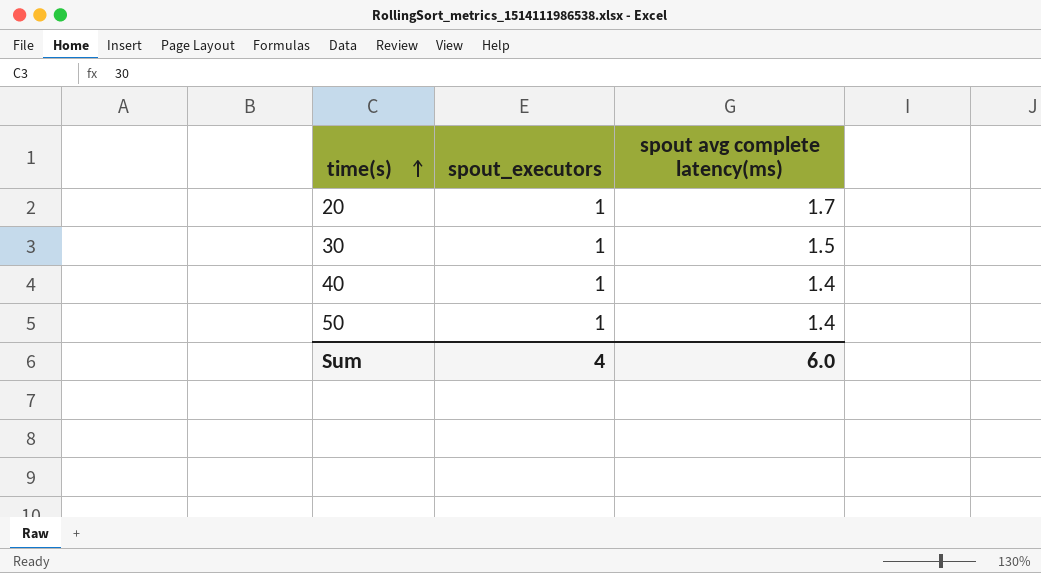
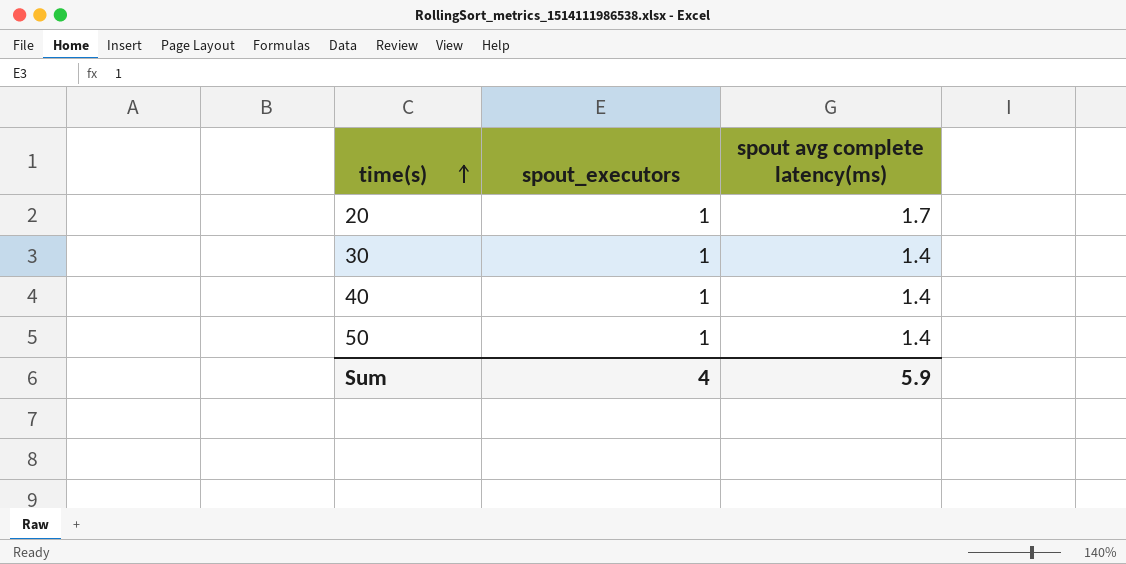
30 | spout avg complete latency(ms): 1.5 -> 1.4
Sum | spout avg complete latency(ms): 6.0 -> 5.9

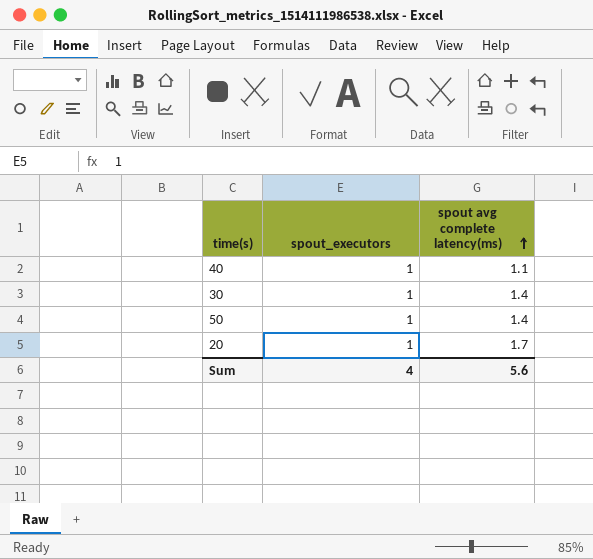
row order: time(s) ascending -> spout avg complete latency(ms) ascending
40 | spout avg complete latency(ms): 1.4 -> 1.1
Sum | spout avg complete latency(ms): 5.9 -> 5.6

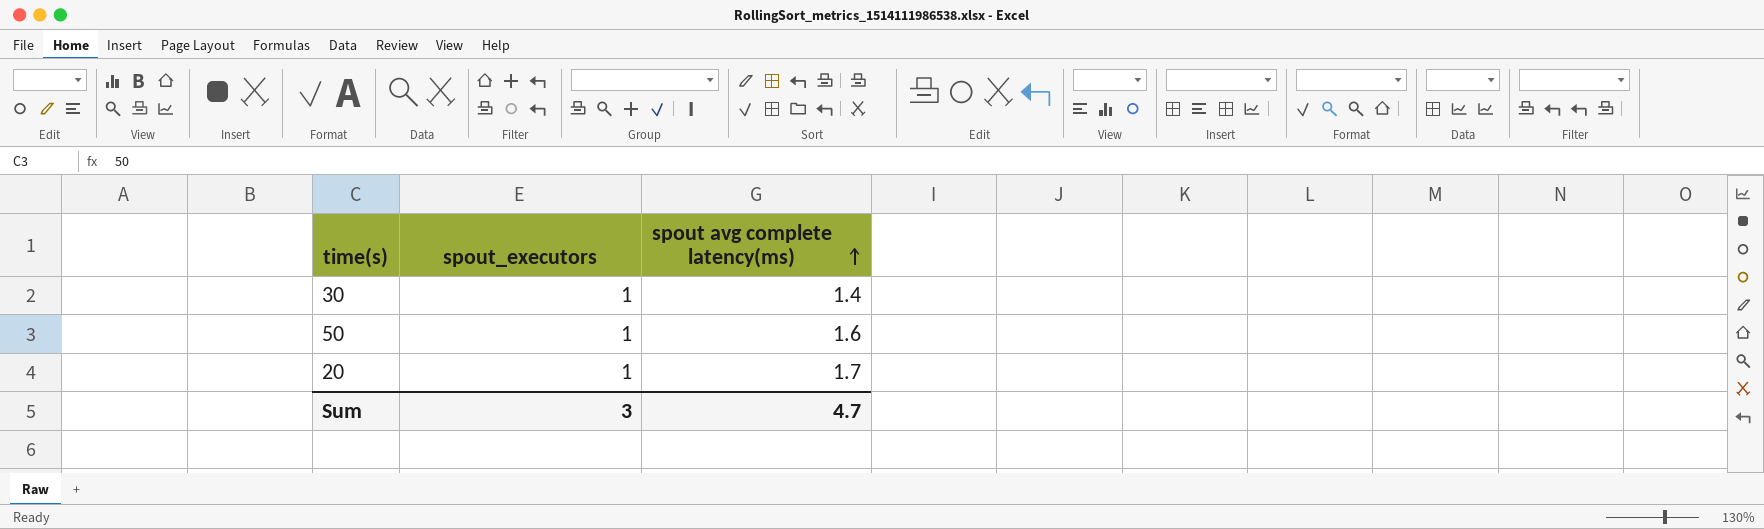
row 40: 1 | 1.1 -> none
50 | spout avg complete latency(ms): 1.4 -> 1.6
Sum | spout_executors: 4 -> 3
Sum | spout avg complete latency(ms): 5.6 -> 4.7

